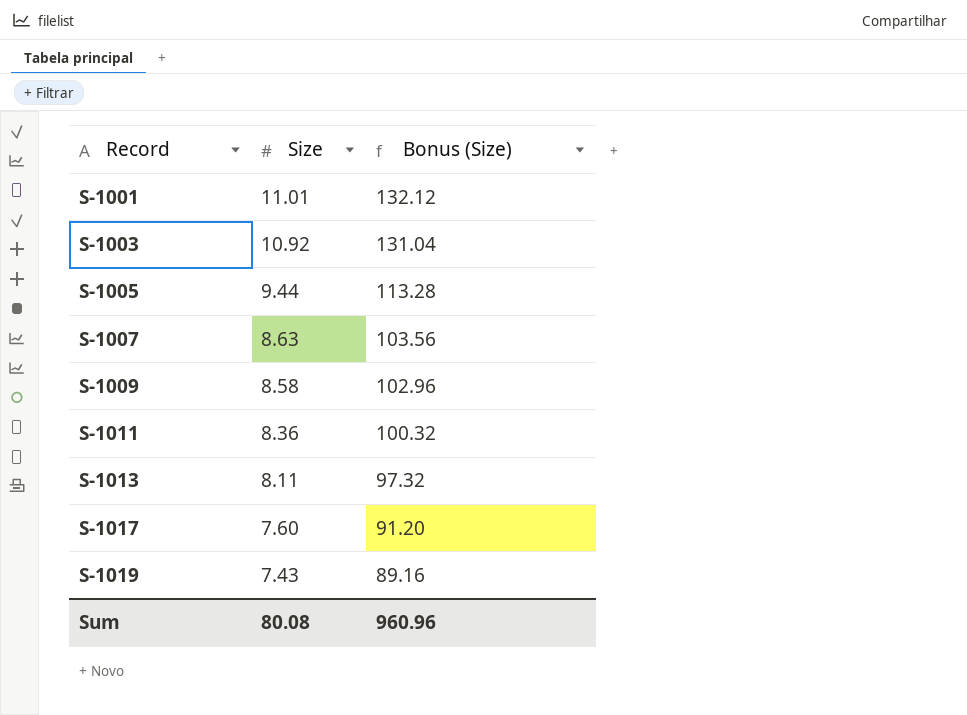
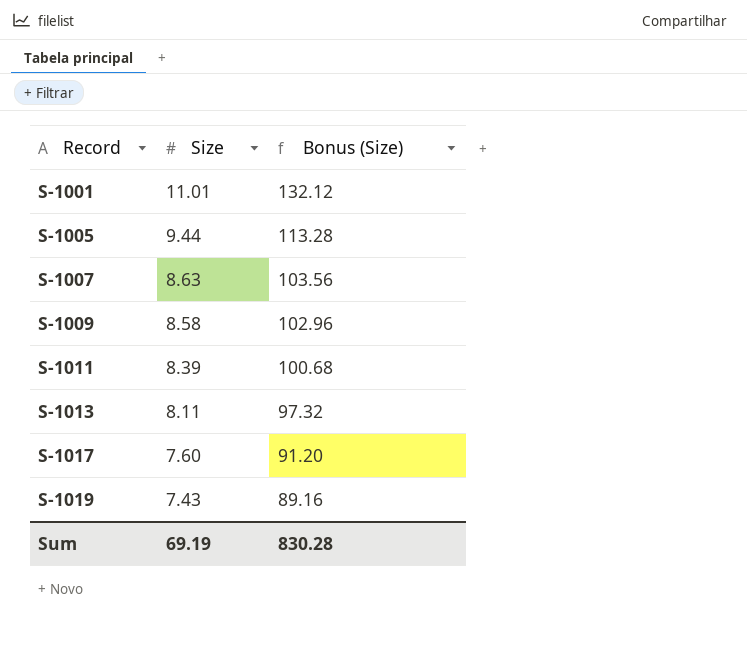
row S-1003: 10.92 | 131.04 -> none
S-1011 | Size: 8.36 -> 8.39
S-1011 | Bonus (Size): 100.32 -> 100.68
Sum | Size: 80.08 -> 69.19
Sum | Bonus (Size): 960.96 -> 830.28

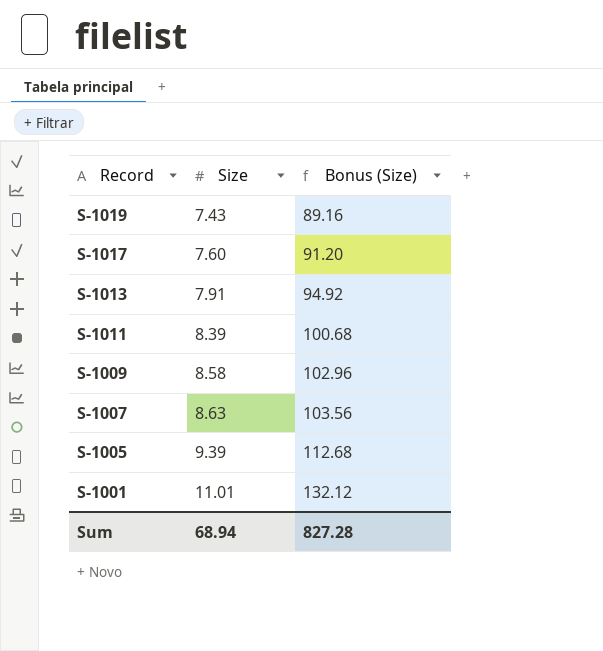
row order: Record ascending -> Record descending
S-1013 | Size: 8.11 -> 7.91
S-1013 | Bonus (Size): 97.32 -> 94.92
S-1005 | Size: 9.44 -> 9.39
S-1005 | Bonus (Size): 113.28 -> 112.68
Sum | Size: 69.19 -> 68.94
Sum | Bonus (Size): 830.28 -> 827.28

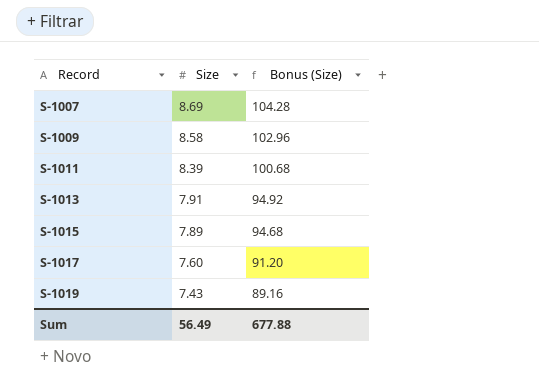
row order: Record descending -> Record ascending
row S-1005: 9.39 | 112.68 -> none
row S-1001: 11.01 | 132.12 -> none
S-1007 | Size: 8.63 -> 8.69
S-1007 | Bonus (Size): 103.56 -> 104.28
row S-1015: none -> 7.89 | 94.68
Sum | Size: 68.94 -> 56.49
Sum | Bonus (Size): 827.28 -> 677.88

